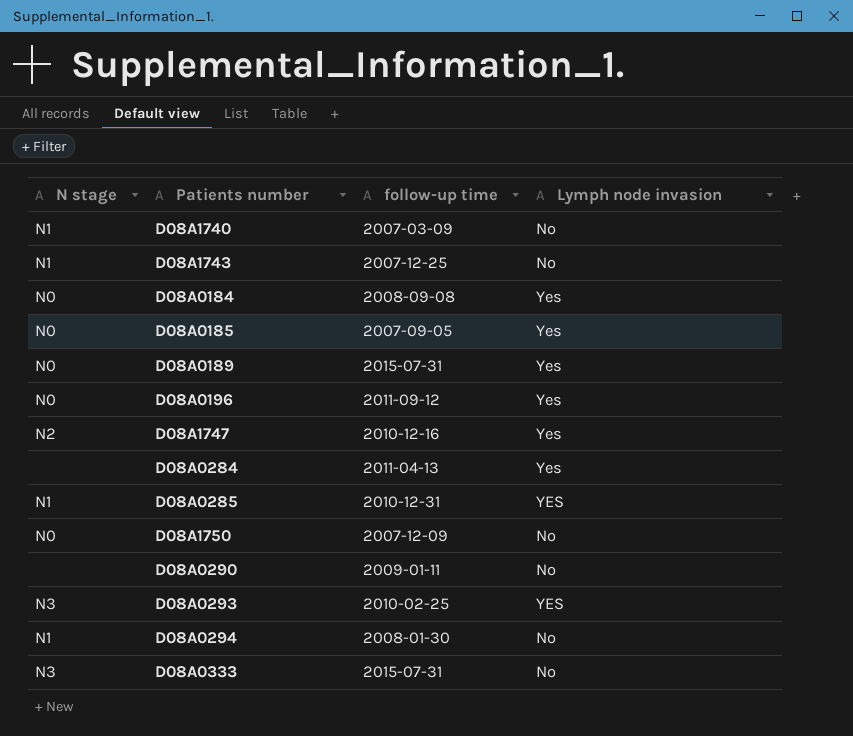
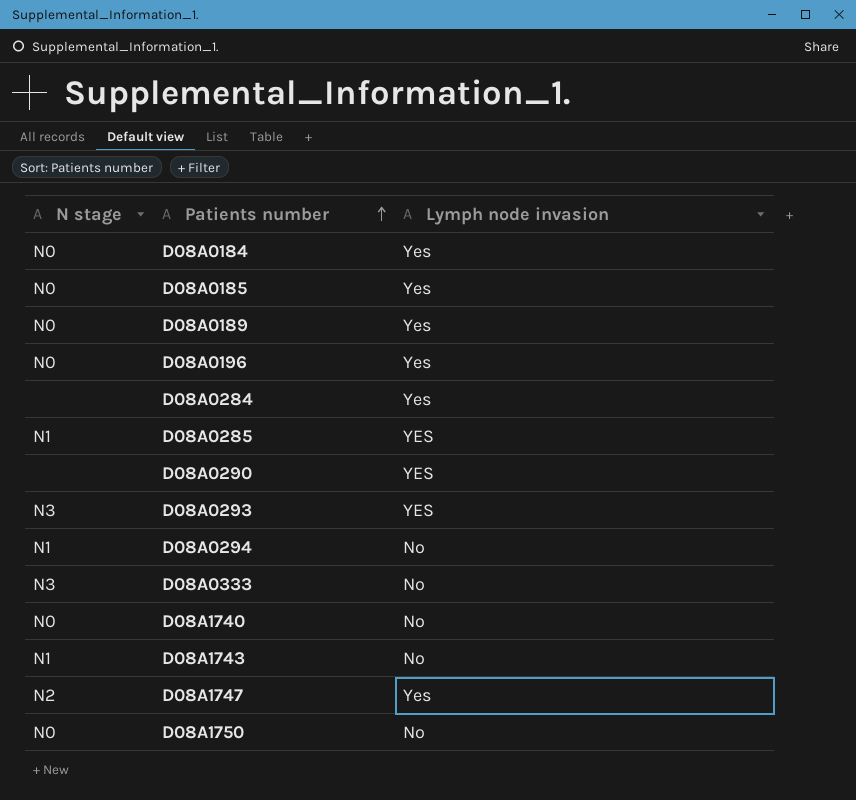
row order: none -> Patients number ascending
column follow-up time | position: 3 -> none
D08A0290 | Lymph node invasion: No -> YES
D08A1740 | N stage: N1 -> N0

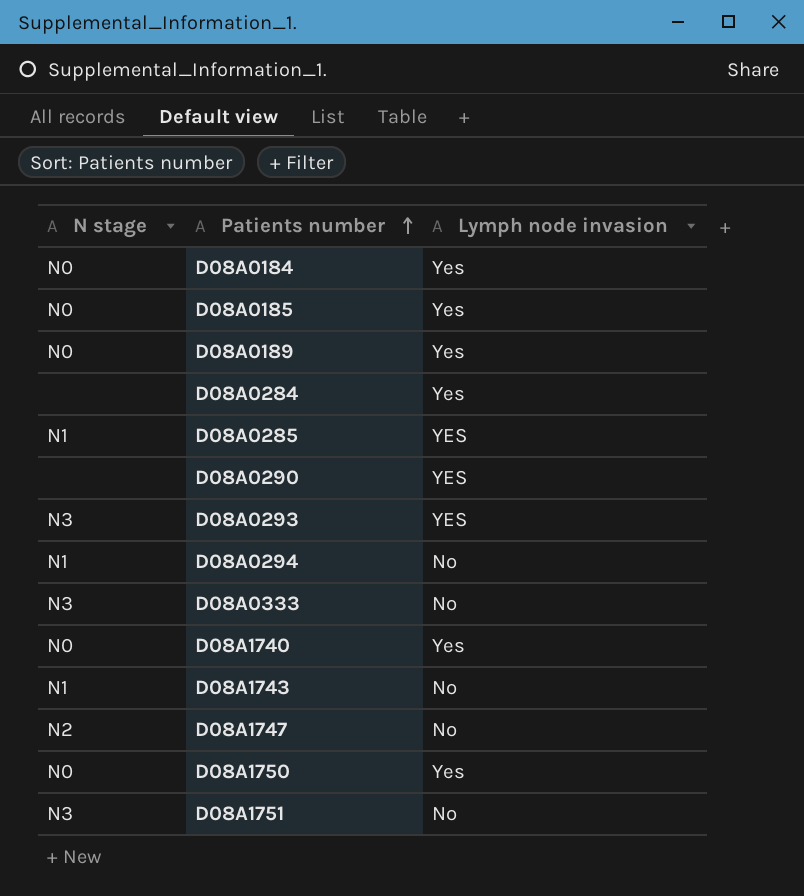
row D08A0196: N0 | Yes -> none
D08A1740 | Lymph node invasion: No -> Yes
D08A1747 | Lymph node invasion: Yes -> No
D08A1750 | Lymph node invasion: No -> Yes
row D08A1751: none -> N3 | No

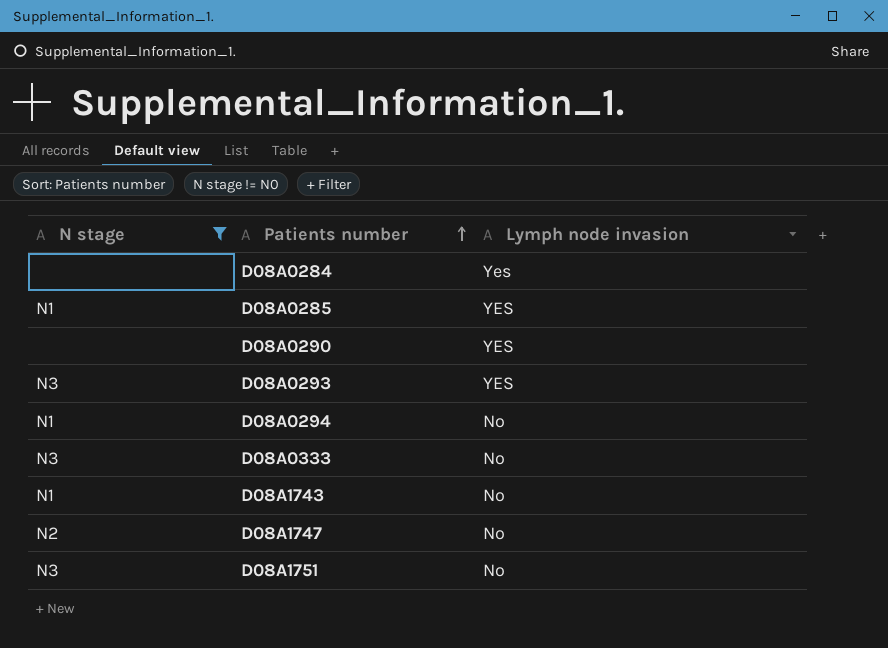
filter: none -> N stage != N0

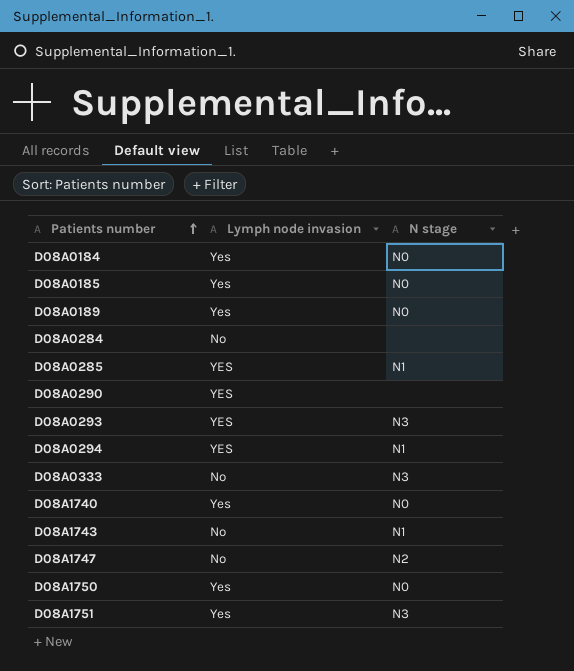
filter: N stage != N0 -> none
column N stage | position: 1 -> 3
D08A0284 | Lymph node invasion: Yes -> No
D08A0294 | Lymph node invasion: No -> YES
D08A1751 | Lymph node invasion: No -> Yes

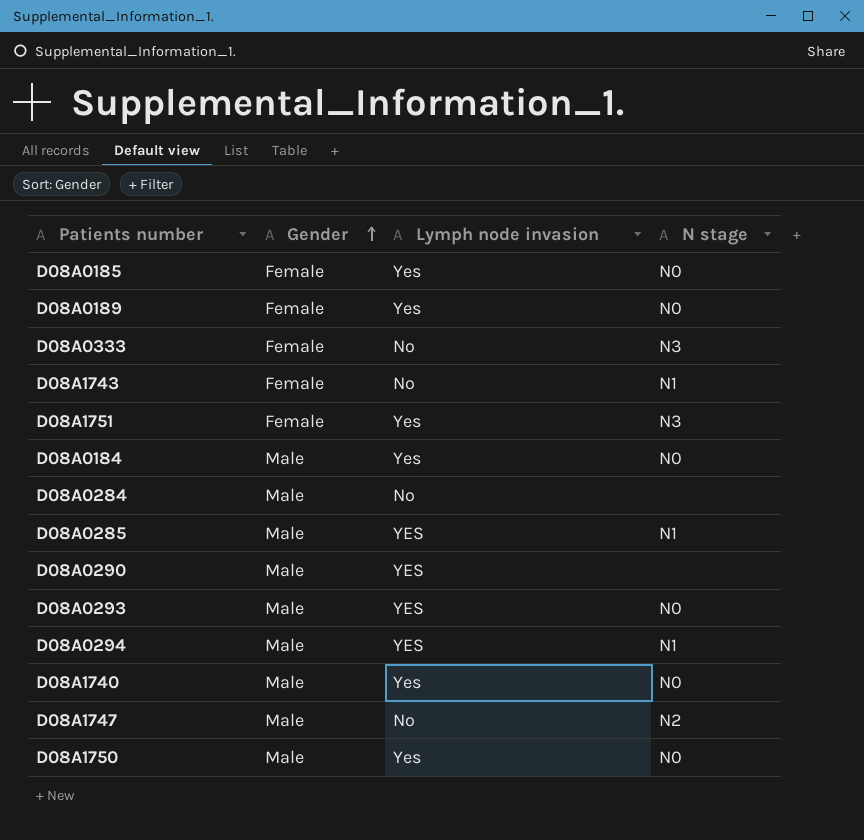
row order: Patients number ascending -> Gender ascending
column Gender | position: none -> 2
D08A0293 | N stage: N3 -> N0

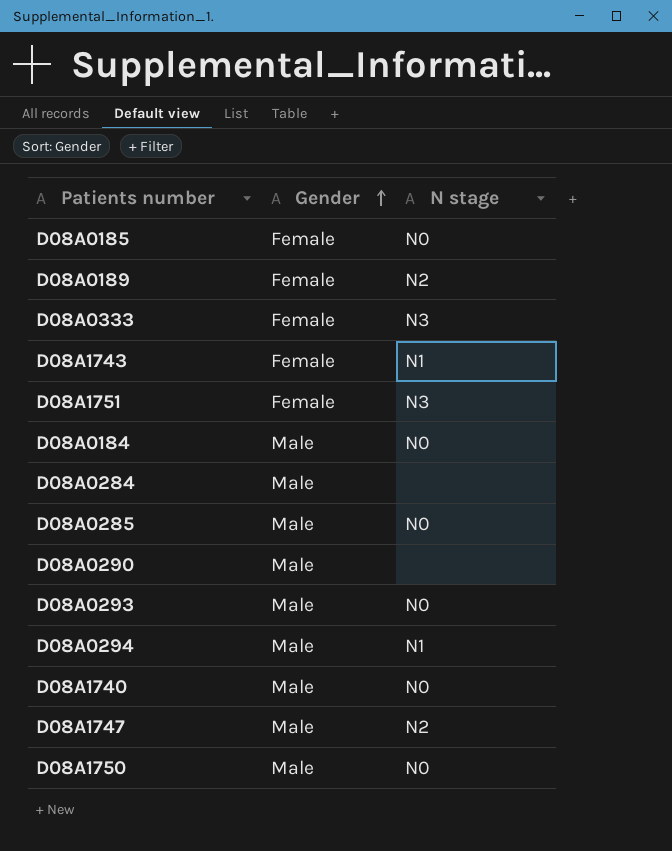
column Lymph node invasion | position: 3 -> none
D08A0189 | N stage: N0 -> N2
D08A0285 | N stage: N1 -> N0

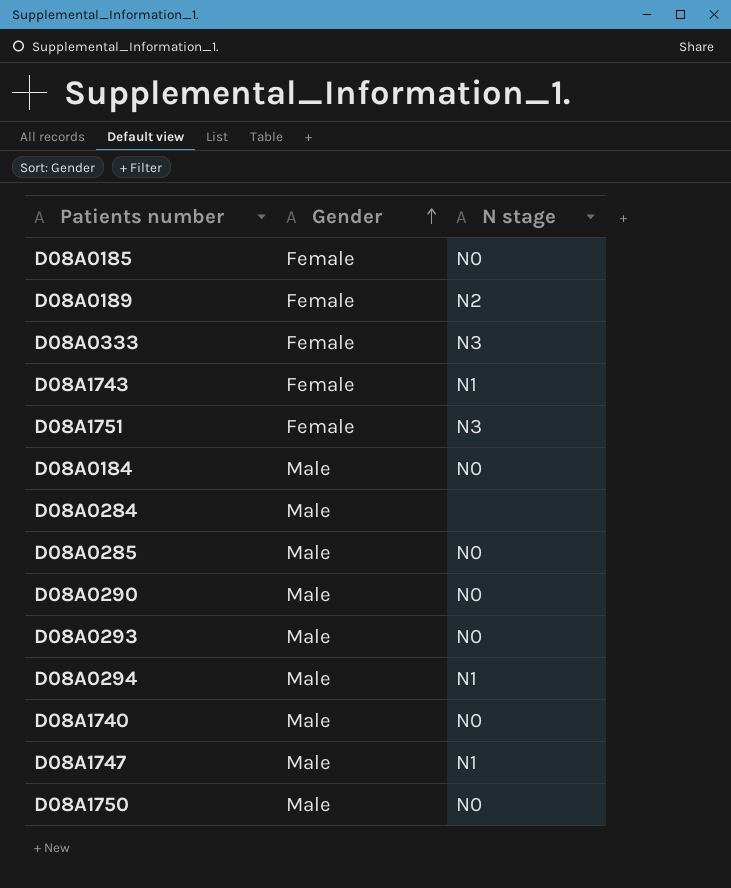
D08A0290 | N stage: none -> N0
D08A1747 | N stage: N2 -> N1

